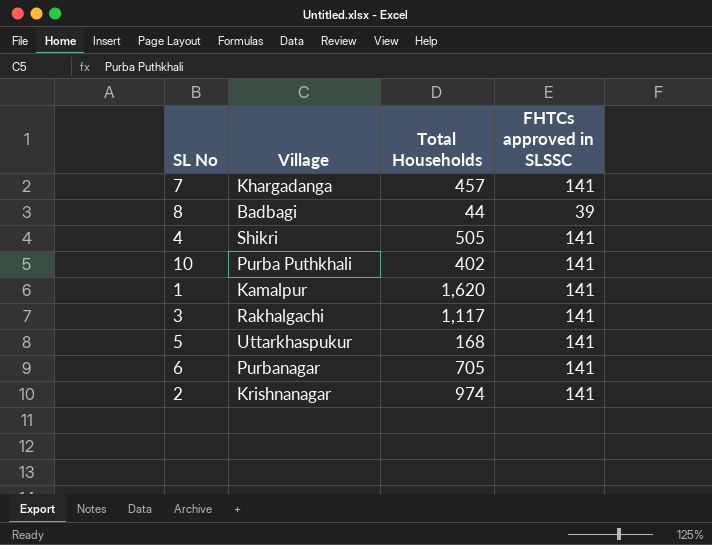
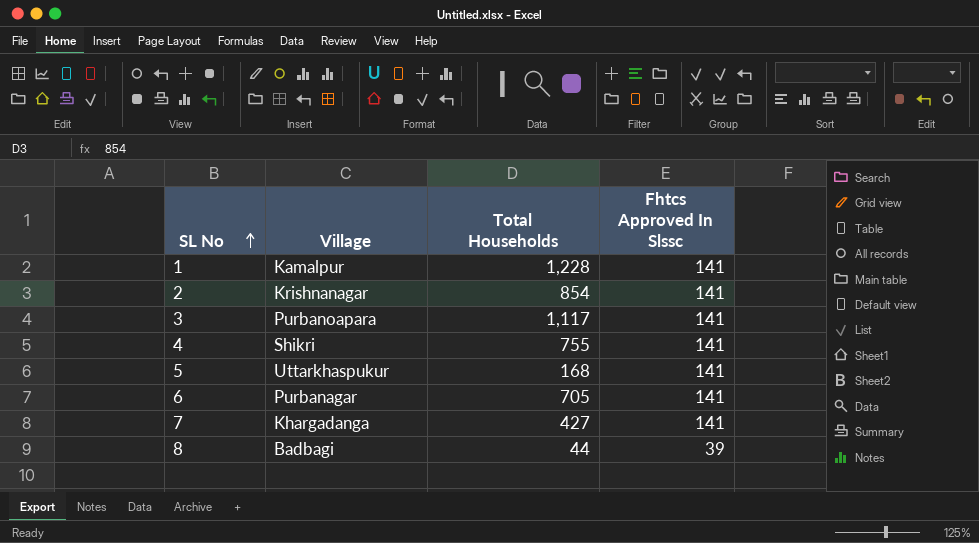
row order: none -> SL No ascending
column name: FHTCs approved in SLSSC -> Fhtcs Approved In Slssc
row 10: Purba Puthkhali | 402 | 141 -> none
1 | Total Households: 1,620 -> 1,228
2 | Total Households: 974 -> 854
3 | Village: Rakhalgachi -> Purbanoapara
4 | Total Households: 505 -> 755
7 | Total Households: 457 -> 427

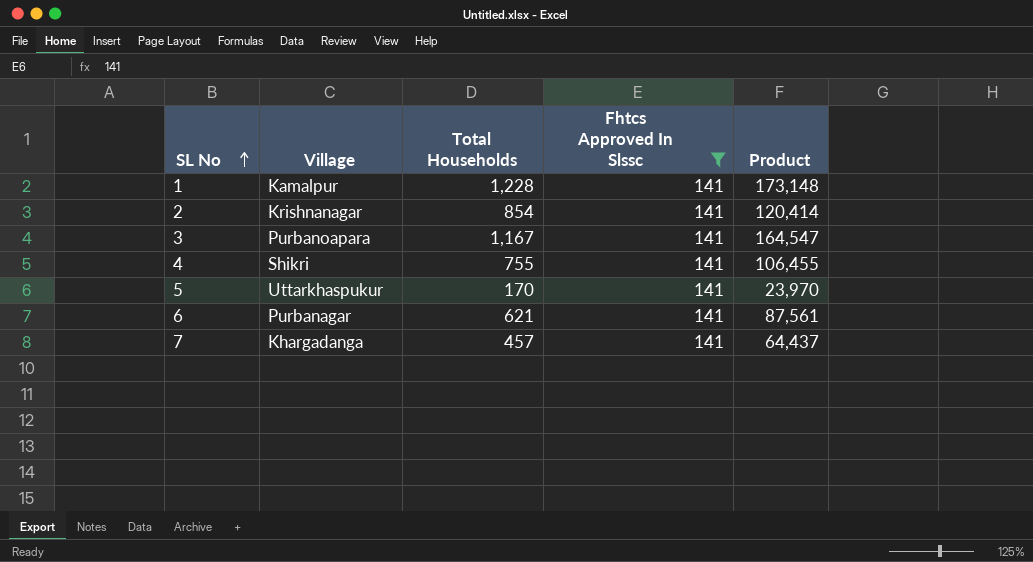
filter: none -> Fhtcs Approved In Slssc = 141
column Product | formula: none -> [Total Households] * [Fhtcs Approved In Slssc]
3 | Total Households: 1,117 -> 1,167
5 | Total Households: 168 -> 170
6 | Total Households: 705 -> 621
7 | Total Households: 427 -> 457

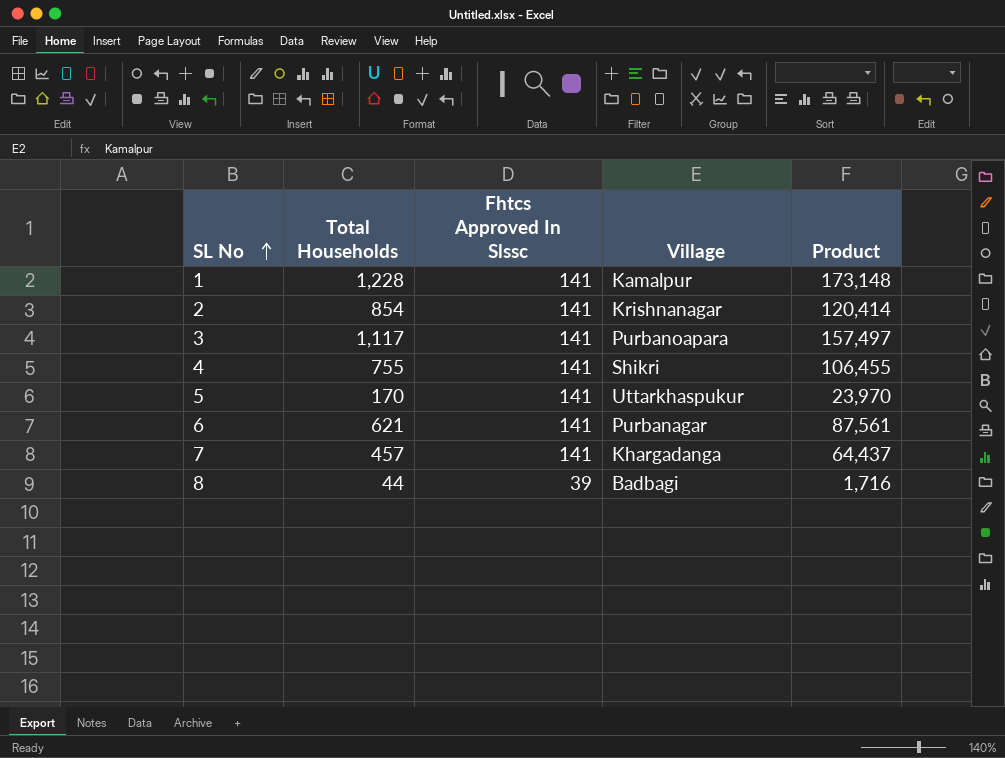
filter: Fhtcs Approved In Slssc = 141 -> none
column Village | position: 2 -> 4
3 | Total Households: 1,167 -> 1,117
3 | Product: 164,547 -> 157,497

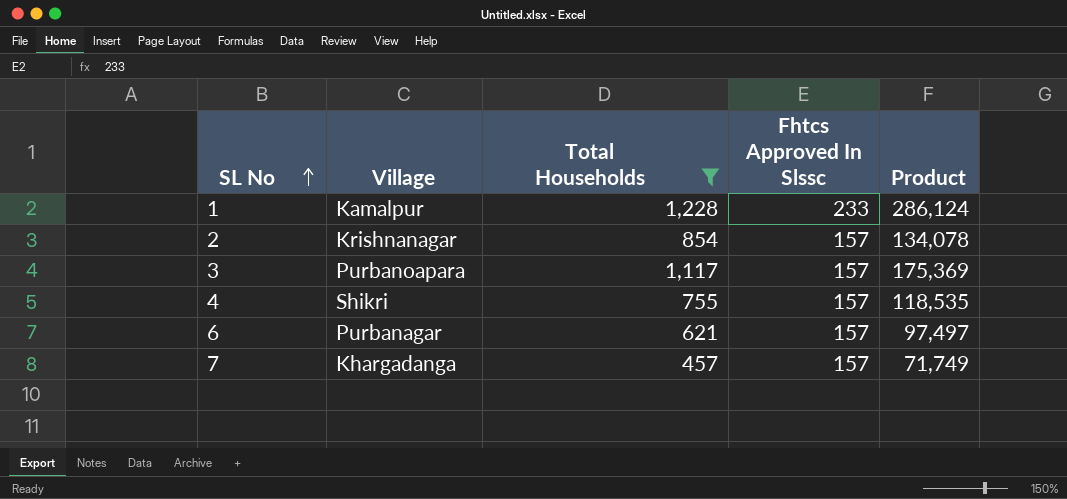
filter: none -> Total Households >= 457
column Village | position: 4 -> 2
1 | Fhtcs Approved In Slssc: 141 -> 233
1 | Product: 173,148 -> 286,124
2 | Fhtcs Approved In Slssc: 141 -> 157
2 | Product: 120,414 -> 134,078
3 | Fhtcs Approved In Slssc: 141 -> 157
3 | Product: 157,497 -> 175,369
4 | Fhtcs Approved In Slssc: 141 -> 157
4 | Product: 106,455 -> 118,535
6 | Fhtcs Approved In Slssc: 141 -> 157
6 | Product: 87,561 -> 97,497
7 | Fhtcs Approved In Slssc: 141 -> 157
7 | Product: 64,437 -> 71,749

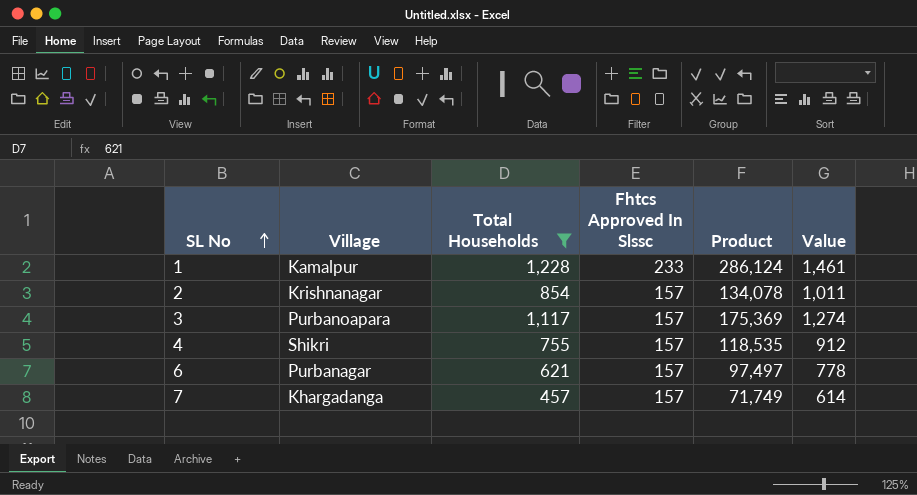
column Value | formula: none -> [Total Households] + [Fhtcs Approved In Slssc]

